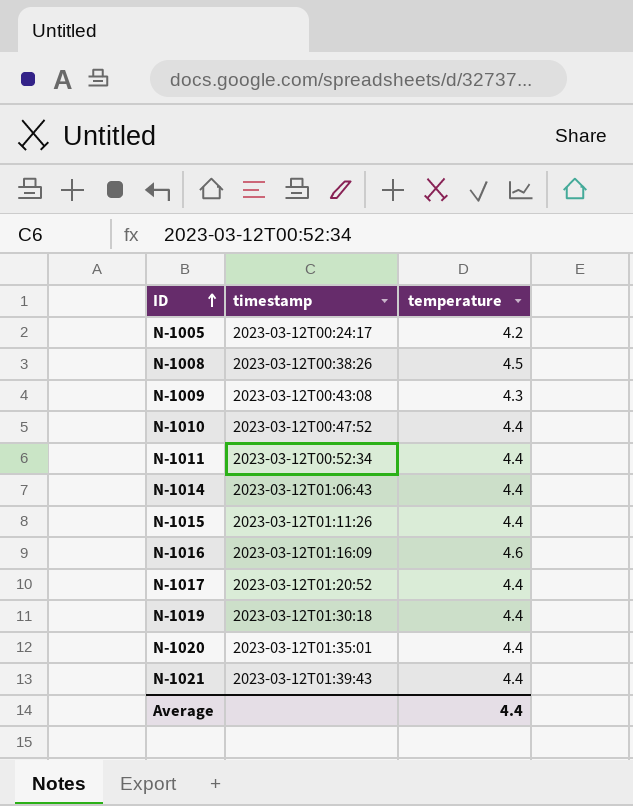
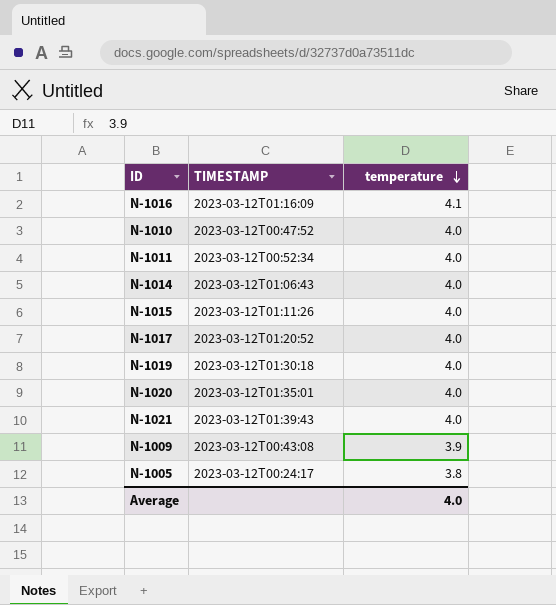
row order: ID ascending -> temperature descending
column name: timestamp -> TIMESTAMP
row N-1008: 2023-03-12T00:38:26 | 4.5 -> none
N-1016 | temperature: 4.6 -> 4.1
N-1010 | temperature: 4.4 -> 4.0
N-1011 | temperature: 4.4 -> 4.0
N-1014 | temperature: 4.4 -> 4.0
N-1015 | temperature: 4.4 -> 4.0
N-1017 | temperature: 4.4 -> 4.0
N-1019 | temperature: 4.4 -> 4.0
N-1020 | temperature: 4.4 -> 4.0
N-1021 | temperature: 4.4 -> 4.0
N-1009 | temperature: 4.3 -> 3.9
N-1005 | temperature: 4.2 -> 3.8
Average | temperature: 4.4 -> 4.0

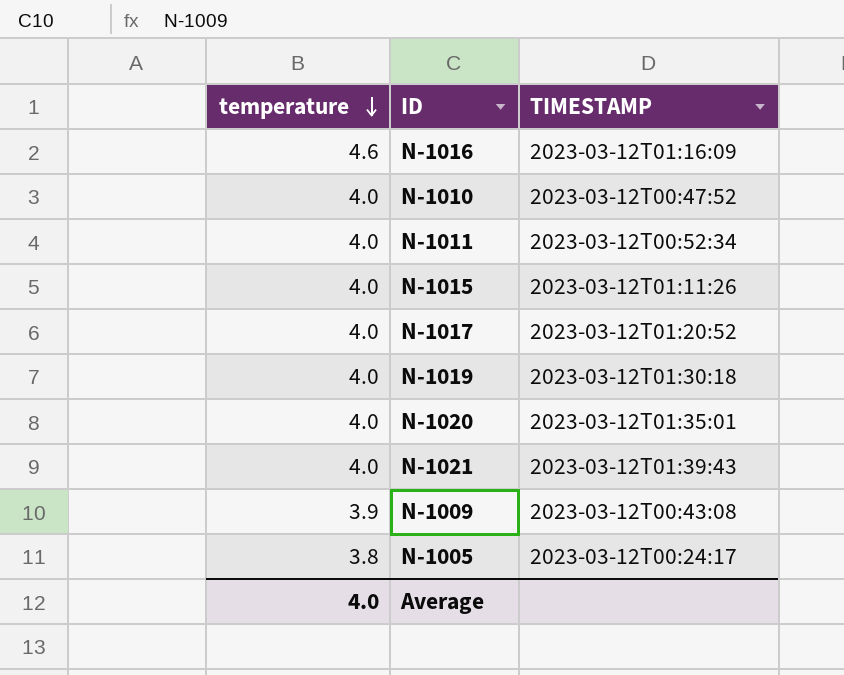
column temperature | position: 3 -> 1
row N-1014: 2023-03-12T01:06:43 | 4.0 -> none
N-1016 | temperature: 4.1 -> 4.6

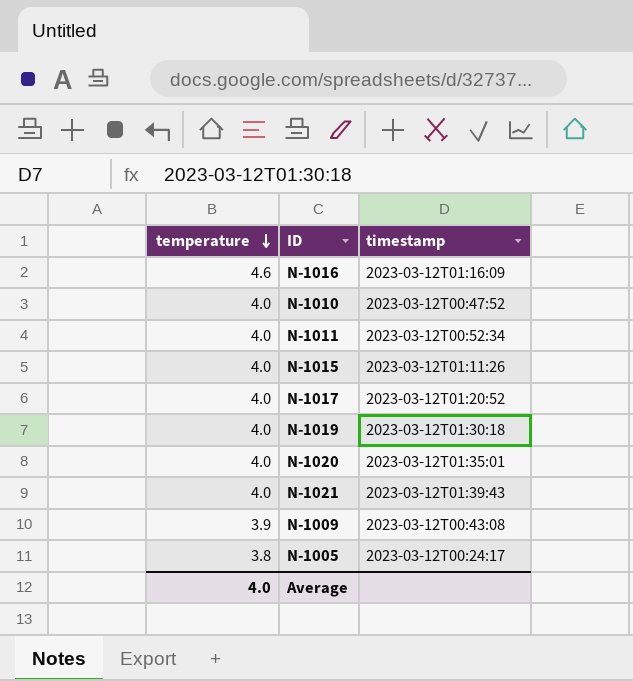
column name: TIMESTAMP -> timestamp

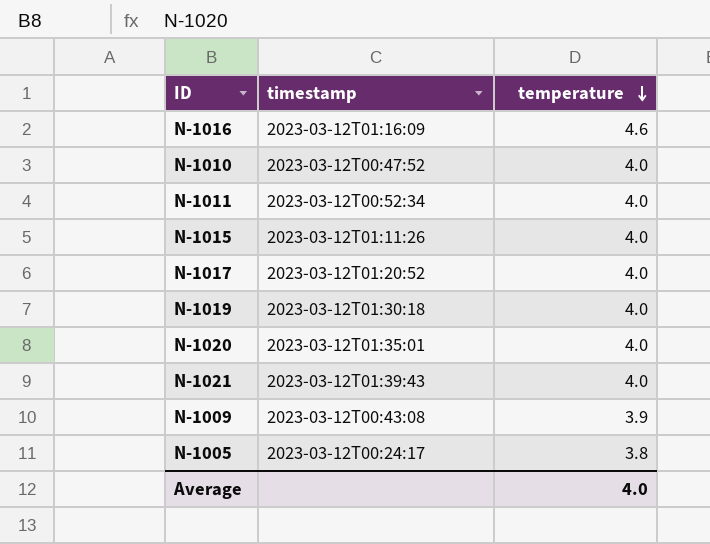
column temperature | position: 1 -> 3

